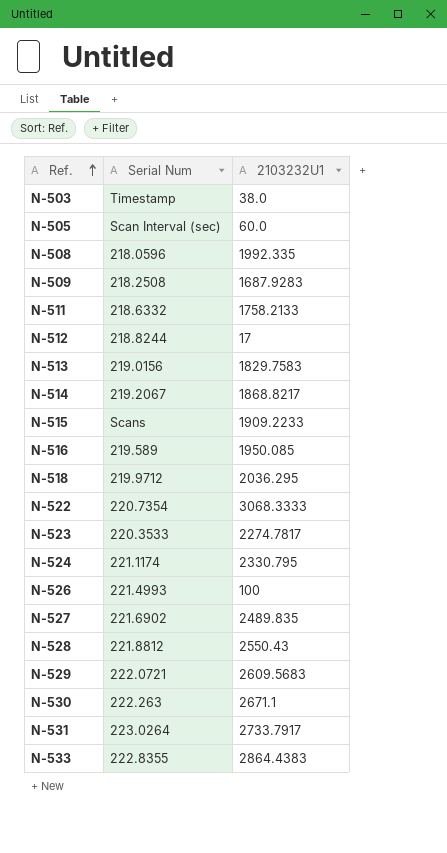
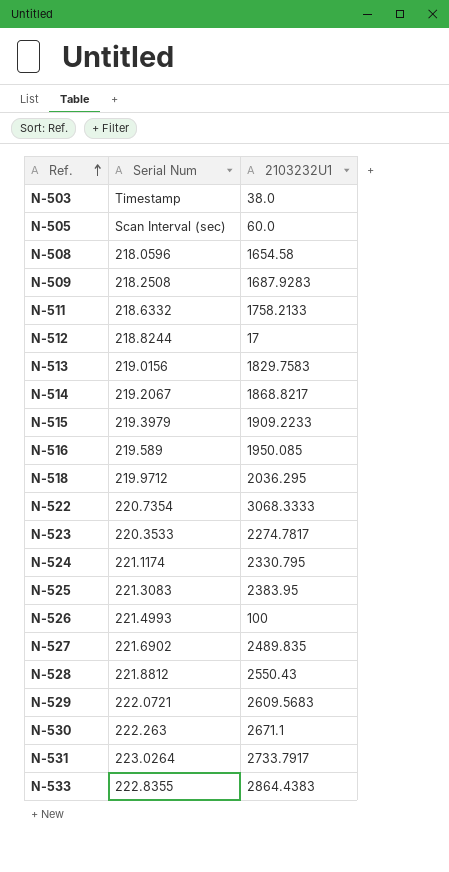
N-508 | 2103232U1: 1992.335 -> 1654.58
N-515 | Serial Num: Scans -> 219.3979
row N-525: none -> 221.3083 | 2383.95

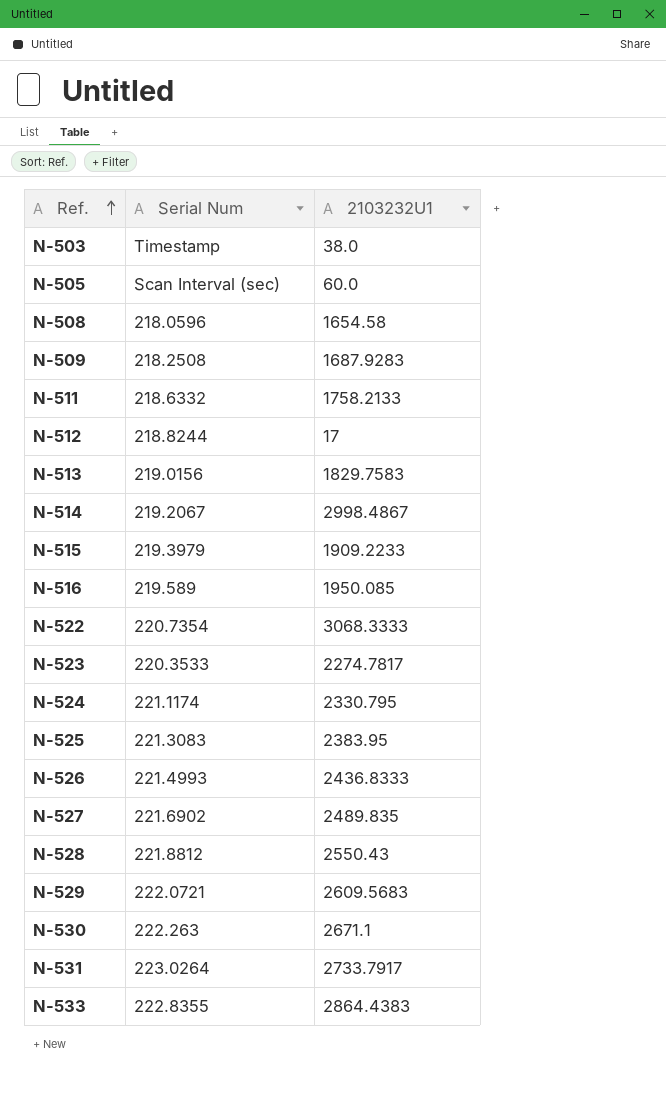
row N-518: 219.9712 | 2036.295 -> none
N-514 | 2103232U1: 1868.8217 -> 2998.4867
N-526 | 2103232U1: 100 -> 2436.8333

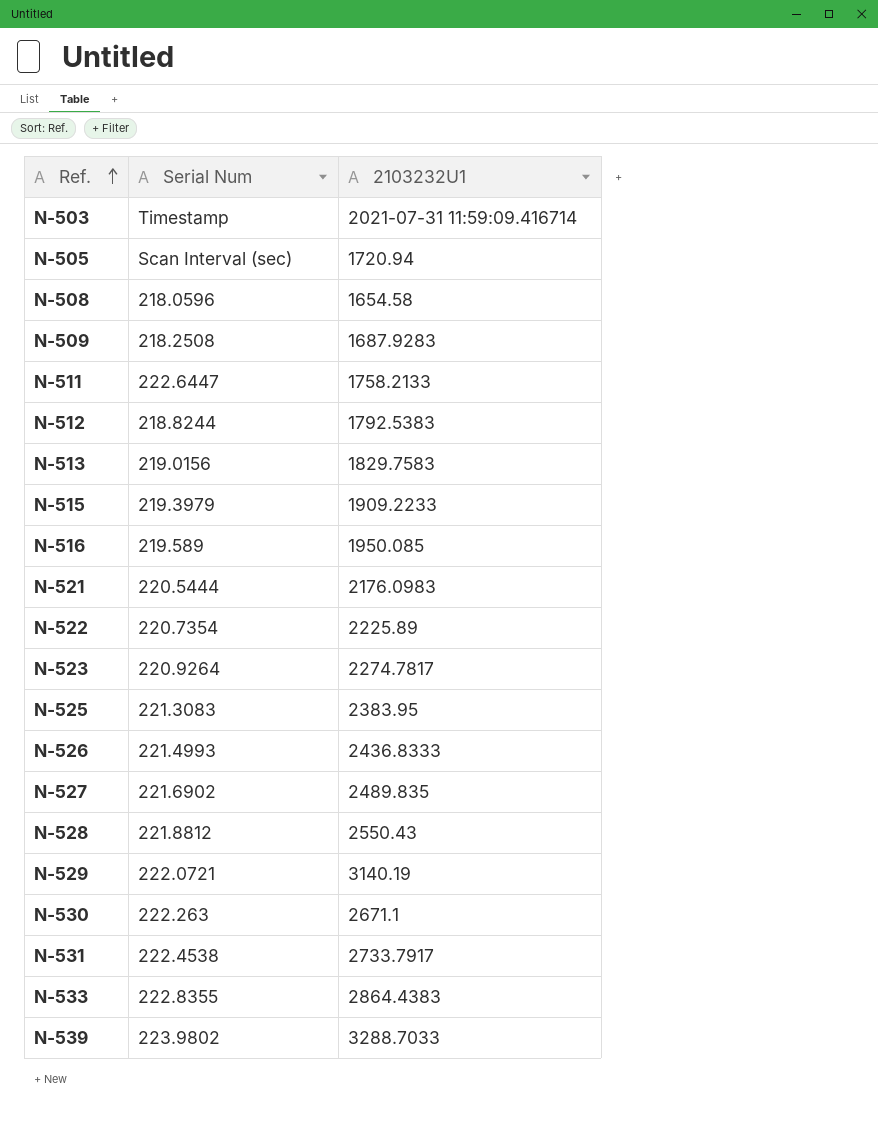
row N-514: 219.2067 | 2998.4867 -> none
row N-524: 221.1174 | 2330.795 -> none
N-503 | 2103232U1: 38.0 -> 2021-07-31 11:59:09.416714
N-505 | 2103232U1: 60.0 -> 1720.94
N-511 | Serial Num: 218.6332 -> 222.6447
N-512 | 2103232U1: 17 -> 1792.5383
row N-521: none -> 220.5444 | 2176.0983
N-522 | 2103232U1: 3068.3333 -> 2225.89
N-523 | Serial Num: 220.3533 -> 220.9264
N-529 | 2103232U1: 2609.5683 -> 3140.19
N-531 | Serial Num: 223.0264 -> 222.4538
row N-539: none -> 223.9802 | 3288.7033

